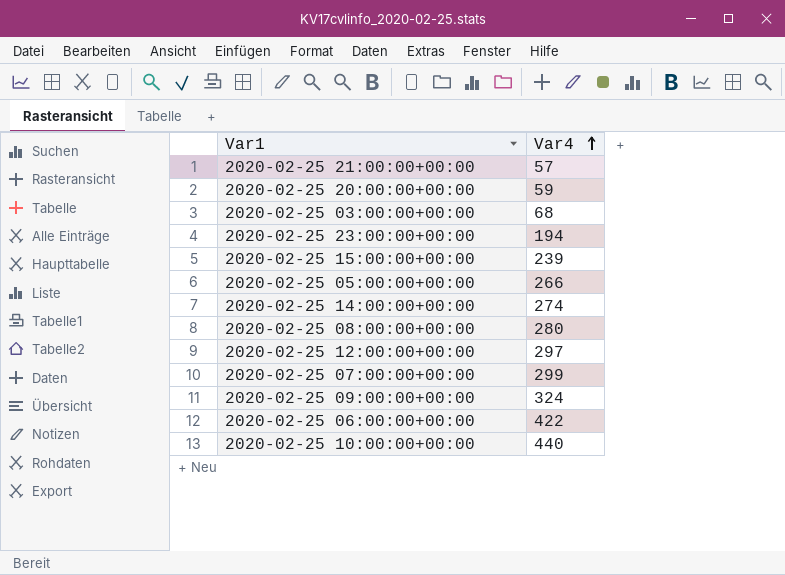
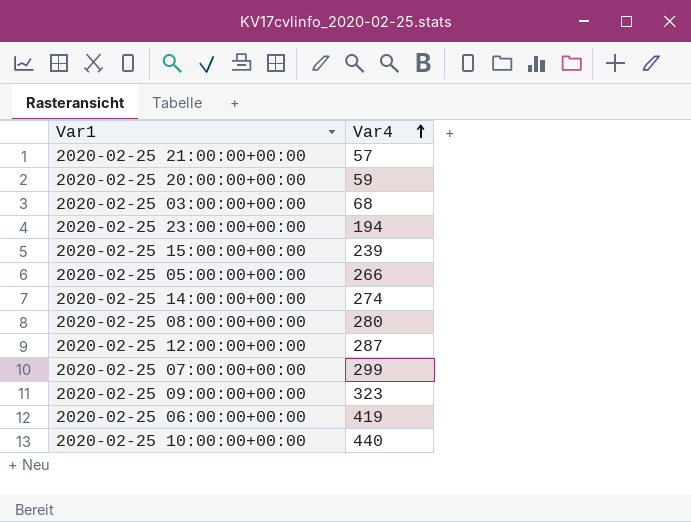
2020-02-25 12:00:00+00:00 | Var4: 297 -> 287
2020-02-25 09:00:00+00:00 | Var4: 324 -> 323
2020-02-25 06:00:00+00:00 | Var4: 422 -> 419

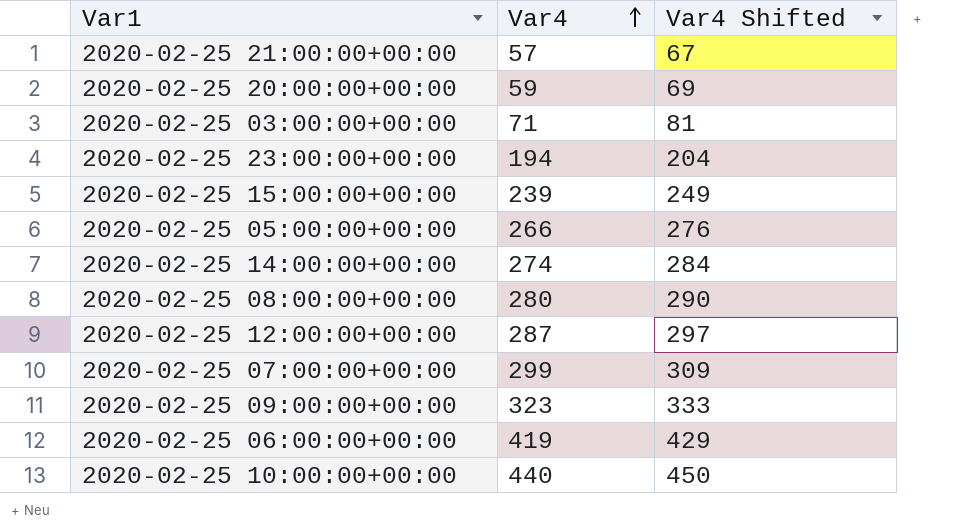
column Var4 Shifted | formula: none -> [Var4] + 10
2020-02-25 03:00:00+00:00 | Var4: 68 -> 71

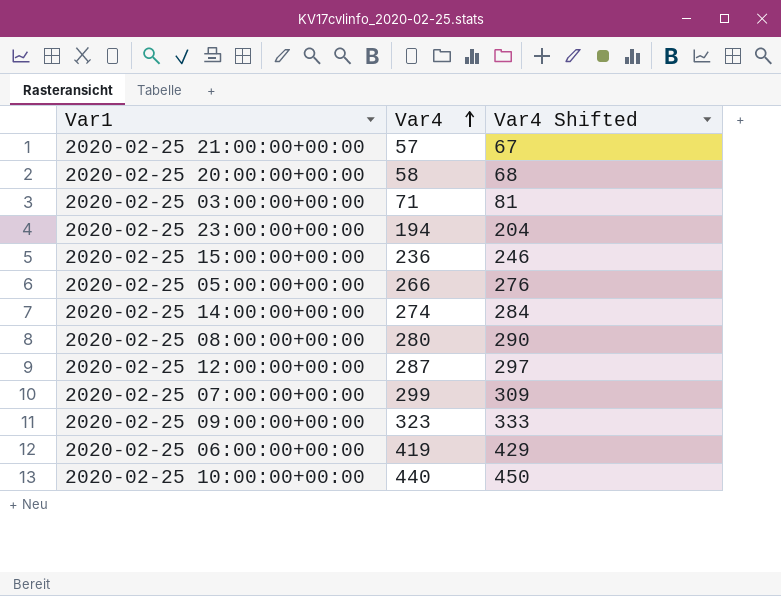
2020-02-25 20:00:00+00:00 | Var4: 59 -> 58
2020-02-25 20:00:00+00:00 | Var4 Shifted: 69 -> 68
2020-02-25 15:00:00+00:00 | Var4: 239 -> 236
2020-02-25 15:00:00+00:00 | Var4 Shifted: 249 -> 246

